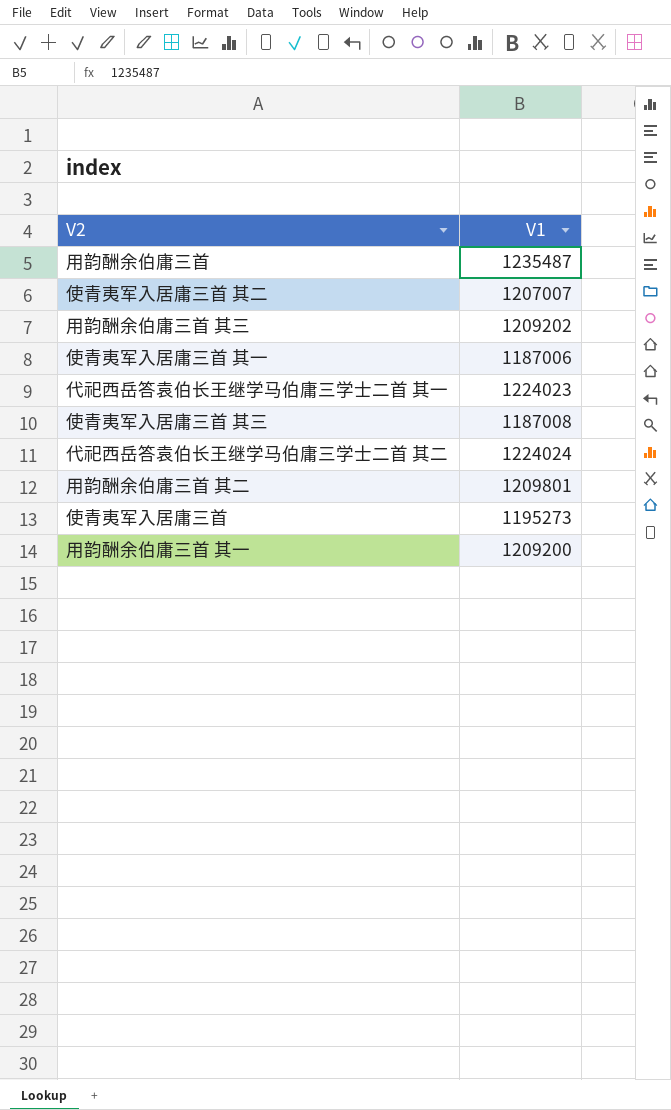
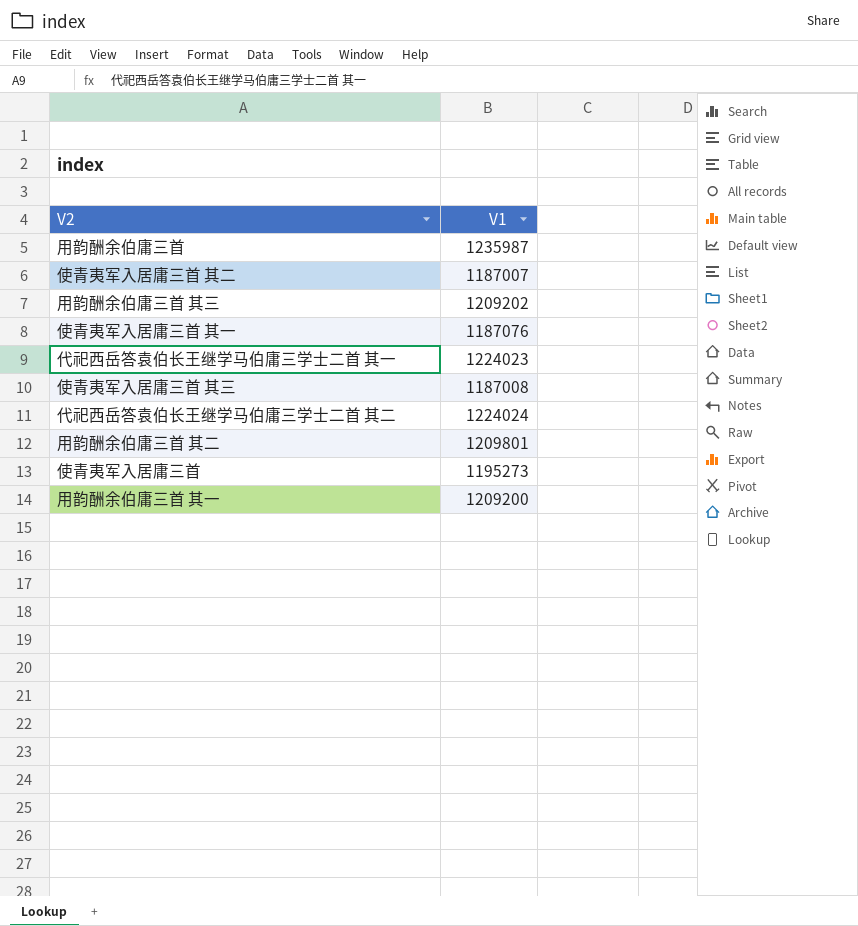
用韵酬余伯庸三首 | V1: 1235487 -> 1235987
使青夷军入居庸三首 其二 | V1: 1207007 -> 1187007
使青夷军入居庸三首 其一 | V1: 1187006 -> 1187076

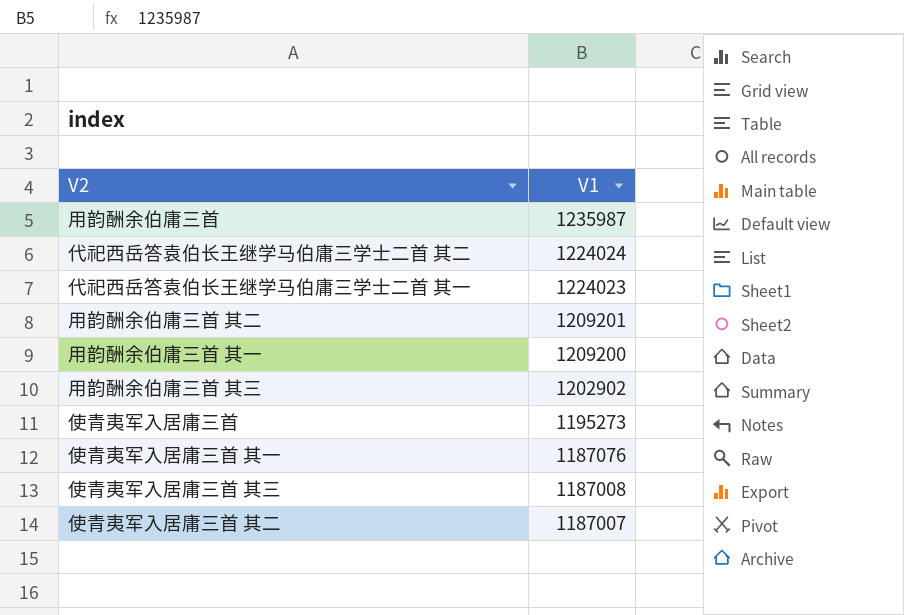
row order: none -> V1 descending
用韵酬余伯庸三首 其二 | V1: 1209801 -> 1209201
用韵酬余伯庸三首 其三 | V1: 1209202 -> 1202902

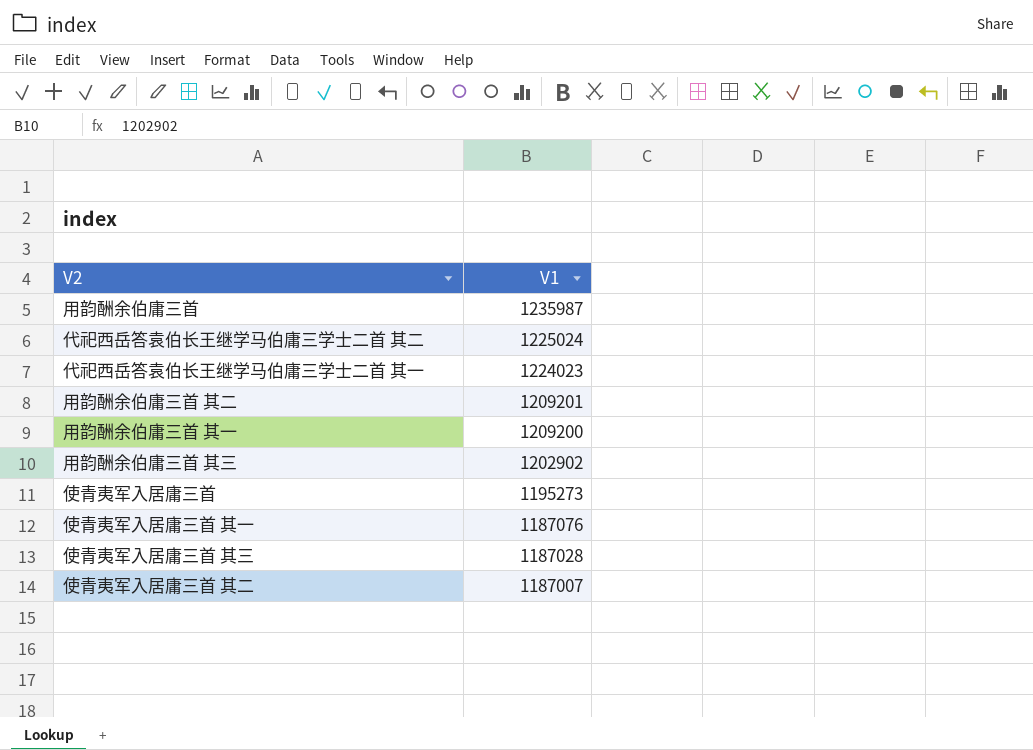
代祀西岳答袁伯长王继学马伯庸三学士二首 其二 | V1: 1224024 -> 1225024
使青夷军入居庸三首 其三 | V1: 1187008 -> 1187028

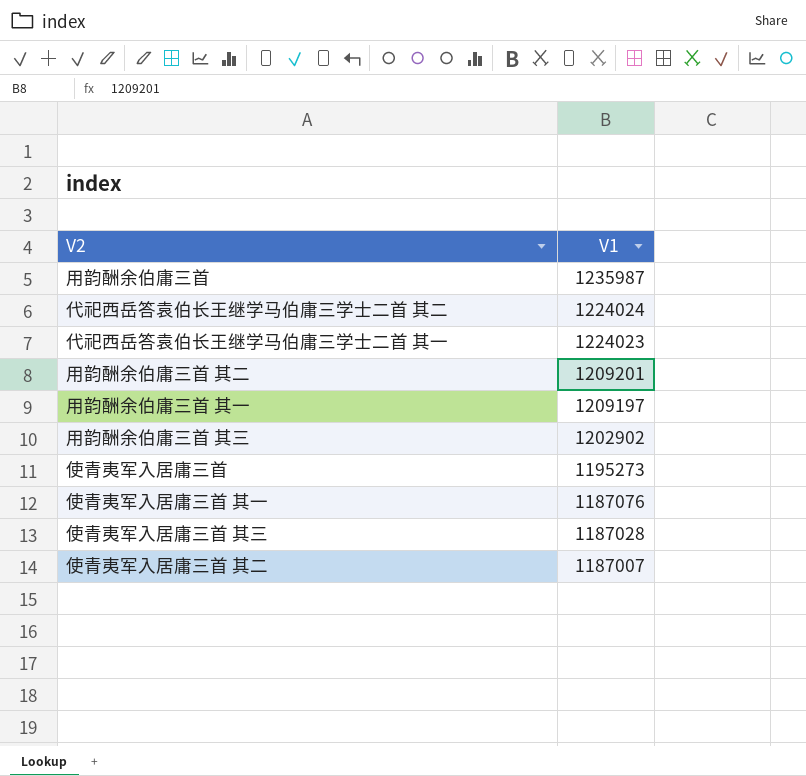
代祀西岳答袁伯长王继学马伯庸三学士二首 其二 | V1: 1225024 -> 1224024
用韵酬余伯庸三首 其一 | V1: 1209200 -> 1209197

